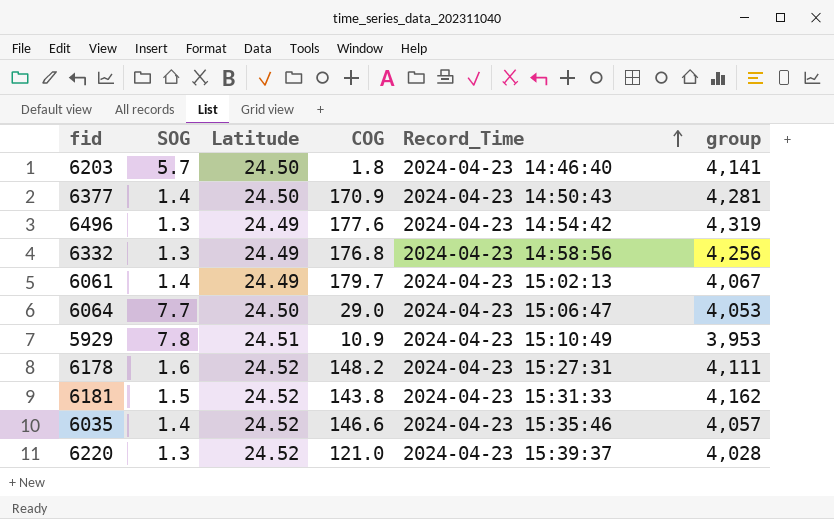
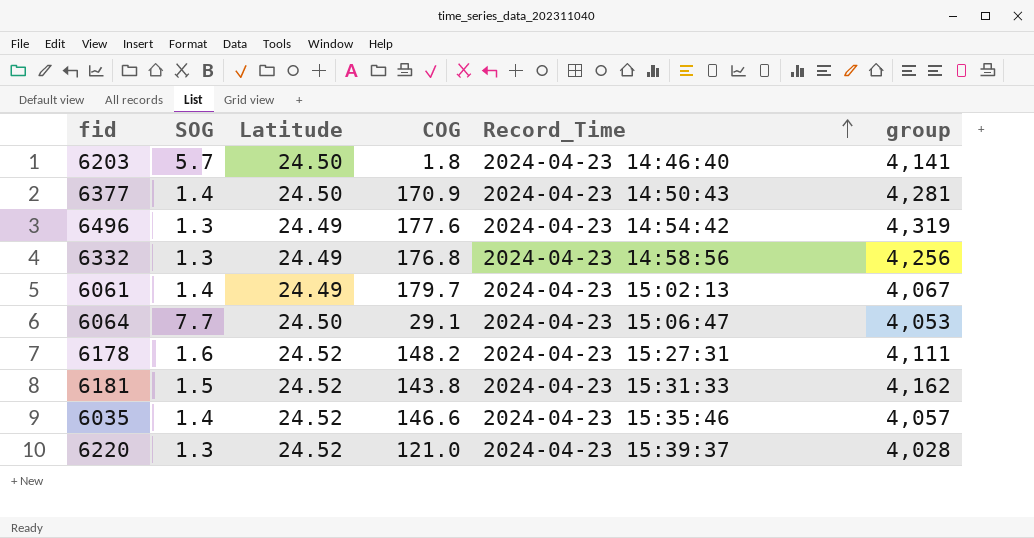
row 5929: 7.8 | 24.51 | 10.9 | 2024-04-23 15:10:49 | 3,953 -> none
6064 | COG: 29.0 -> 29.1

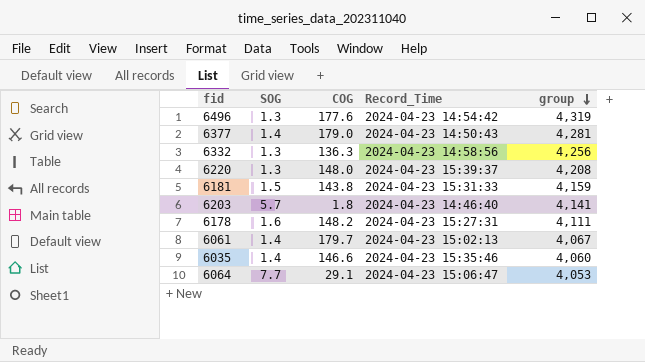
row order: Record_Time ascending -> group descending
column Latitude | position: 3 -> none
6377 | COG: 170.9 -> 179.0
6332 | COG: 176.8 -> 136.3
6220 | COG: 121.0 -> 148.0
6220 | group: 4,028 -> 4,208
6181 | group: 4,162 -> 4,159
6035 | group: 4,057 -> 4,060

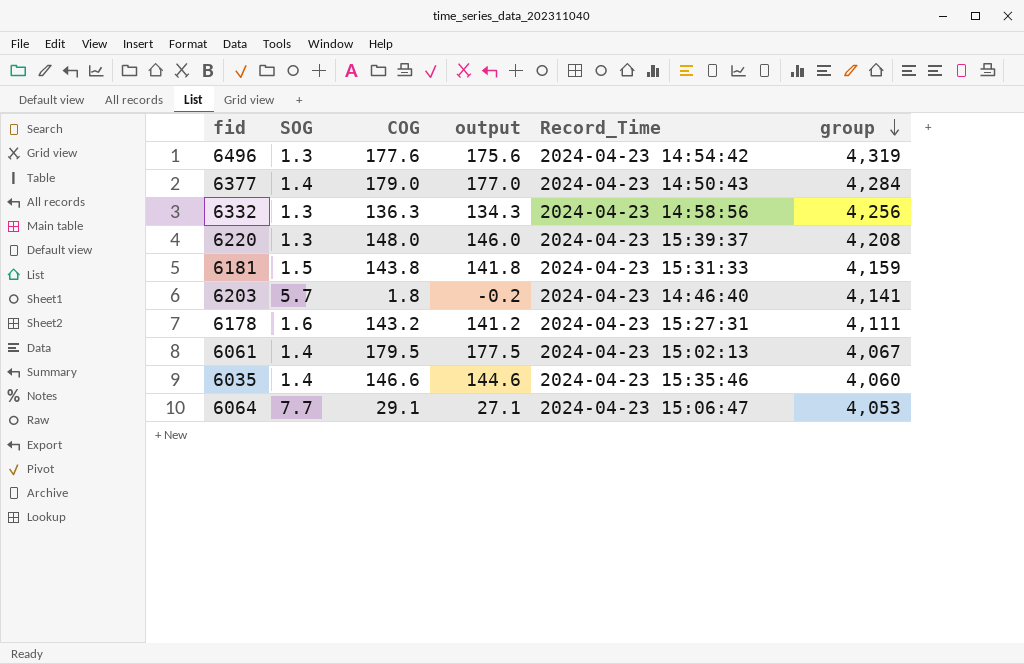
column output | formula: none -> [COG] - 2
6377 | group: 4,281 -> 4,284
6178 | COG: 148.2 -> 143.2
6061 | COG: 179.7 -> 179.5

